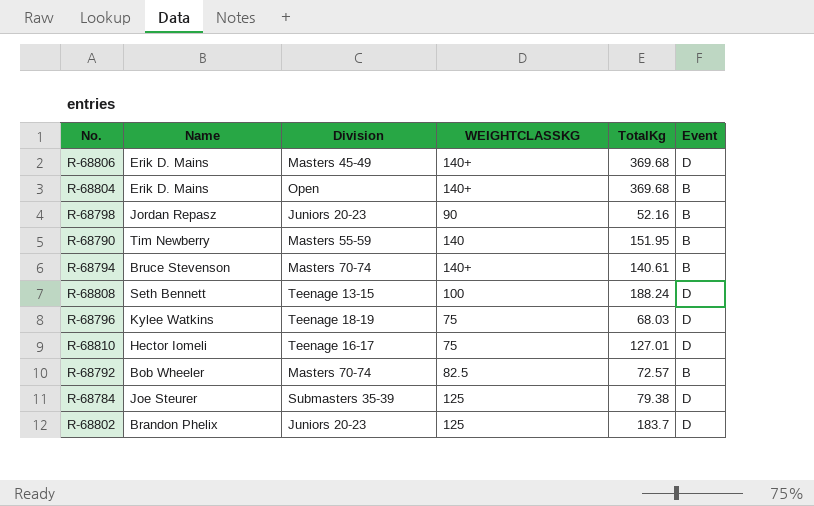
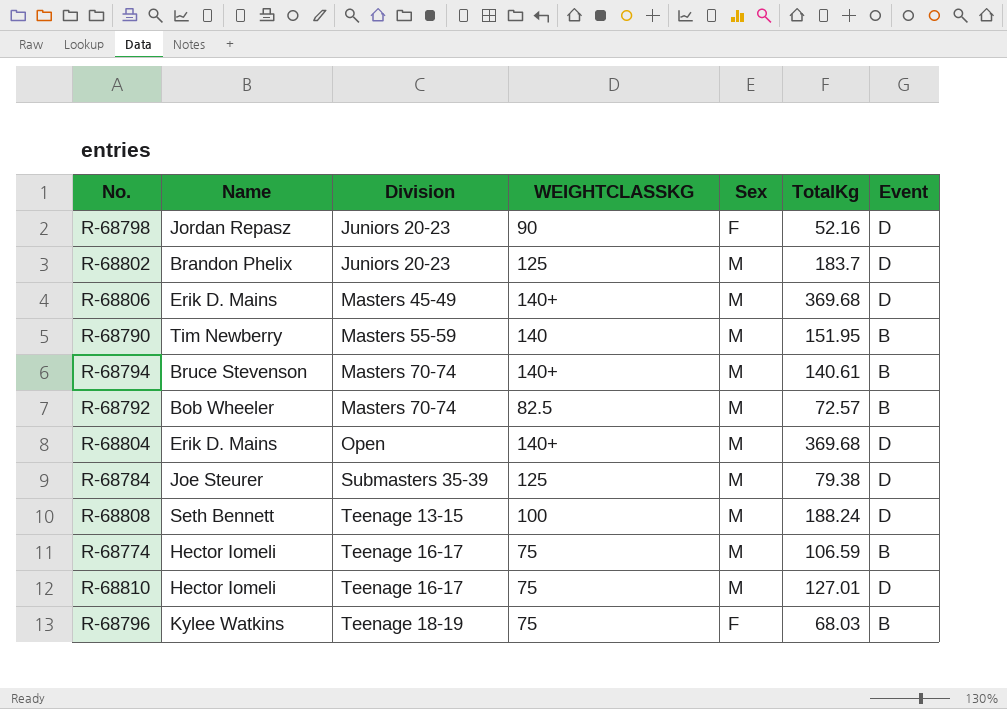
row order: none -> Division ascending
column Sex | position: none -> 5
R-68798 | Event: B -> D
R-68804 | Event: B -> D
row R-68774: none -> Hector Iomeli | Teenage 16-17 | 75 | M | 106.59 | B
R-68796 | Event: D -> B

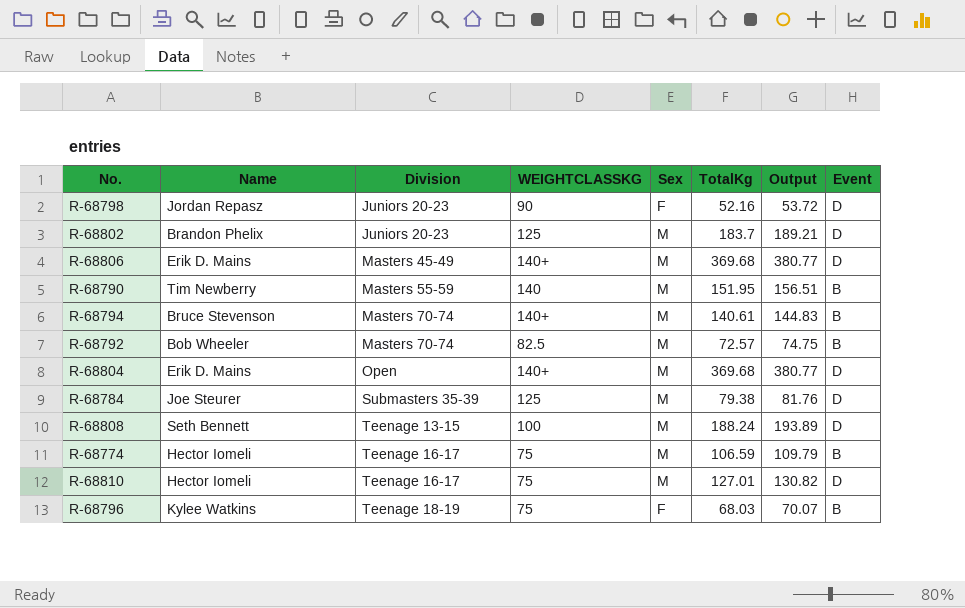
column Output | formula: none -> [TotalKg] * 1.03

